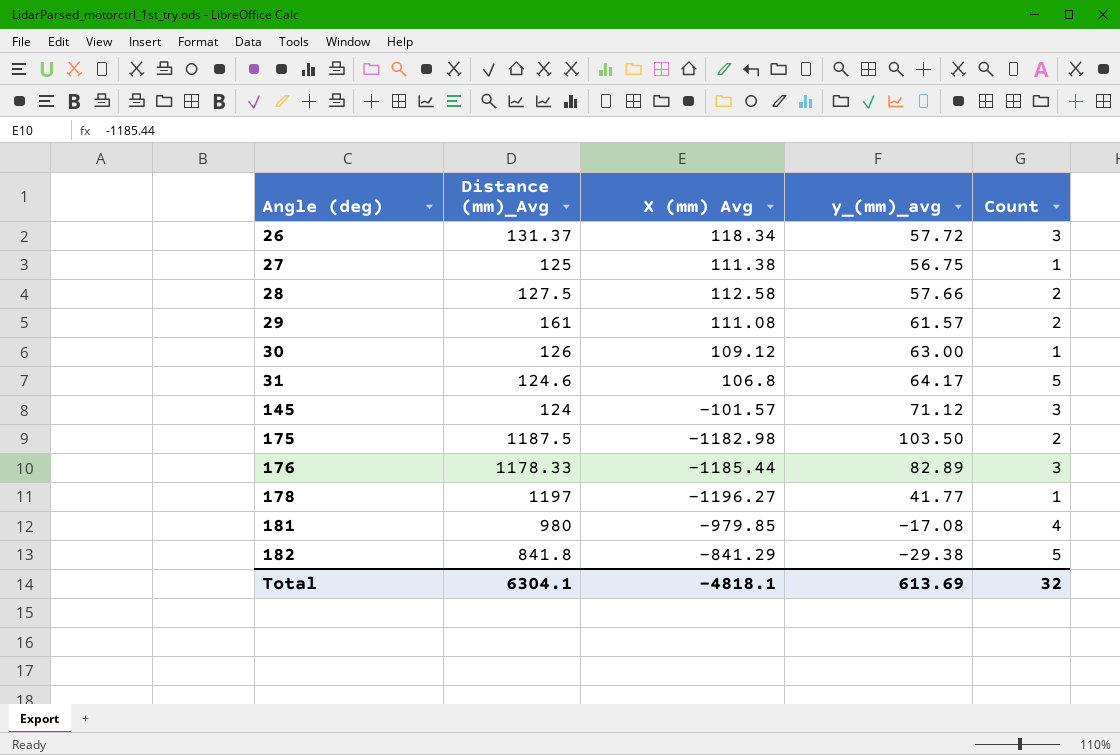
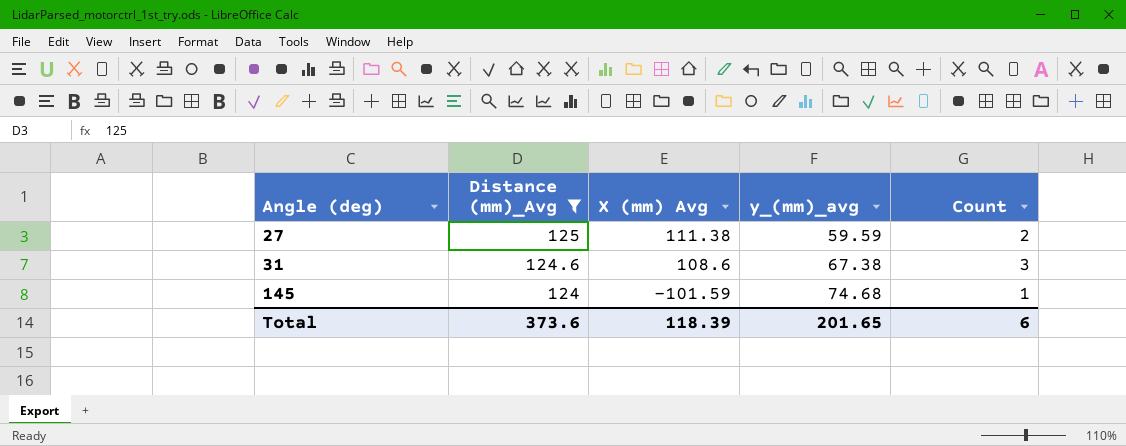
filter: none -> Distance (mm)_Avg <= 125
27 | y_(mm)_avg: 56.75 -> 59.59
27 | Count: 1 -> 2
31 | X (mm) Avg: 106.8 -> 108.6
31 | y_(mm)_avg: 64.17 -> 67.38
31 | Count: 5 -> 3
145 | X (mm) Avg: -101.57 -> -101.59
145 | y_(mm)_avg: 71.12 -> 74.68
145 | Count: 3 -> 1
Total | Distance (mm)_Avg: 6304.1 -> 373.6
Total | X (mm) Avg: -4818.1 -> 118.39
Total | y_(mm)_avg: 613.69 -> 201.65
Total | Count: 32 -> 6

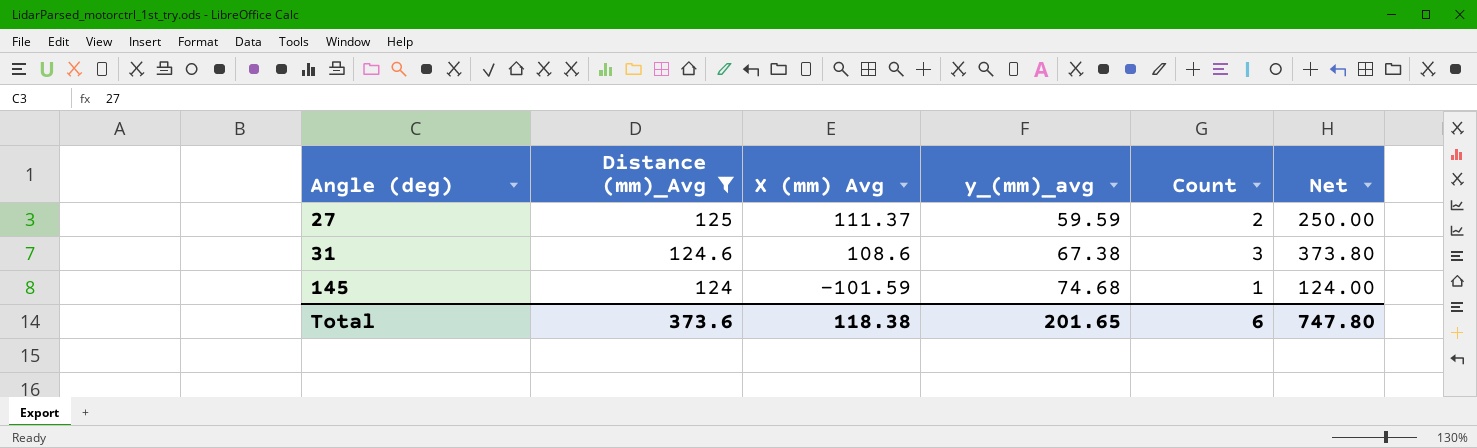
column Net | formula: none -> [Distance (mm)_Avg] * [Count]
27 | X (mm) Avg: 111.38 -> 111.37
Total | X (mm) Avg: 118.39 -> 118.38

